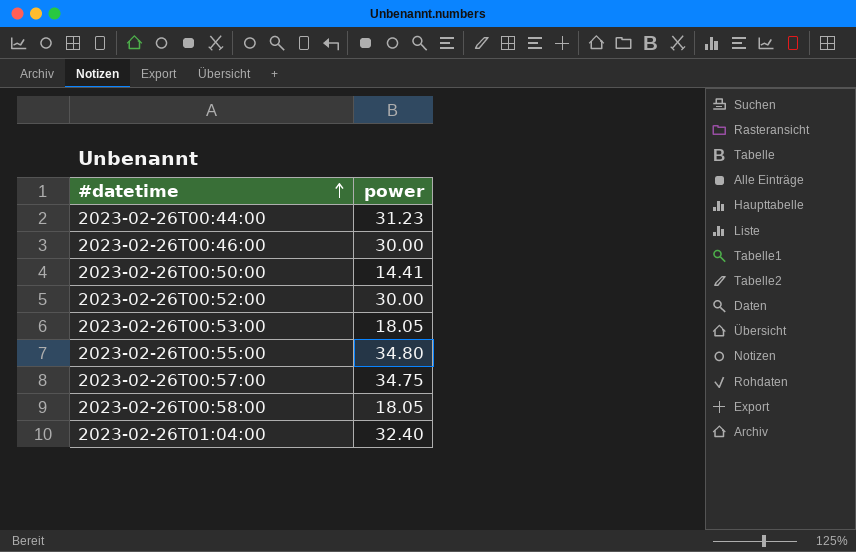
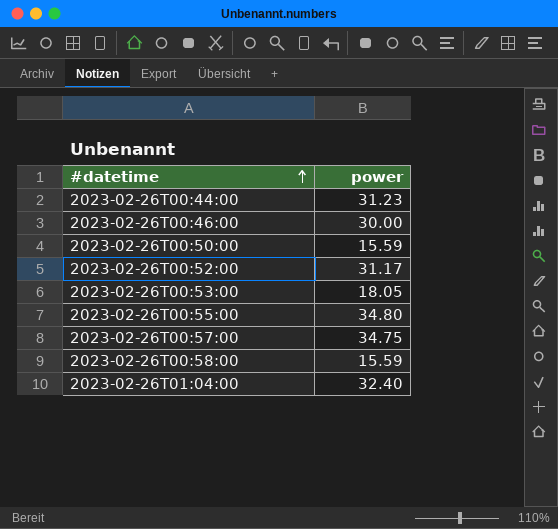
2023-02-26T00:50:00 | power: 14.41 -> 15.59
2023-02-26T00:52:00 | power: 30.00 -> 31.17
2023-02-26T00:58:00 | power: 18.05 -> 15.59

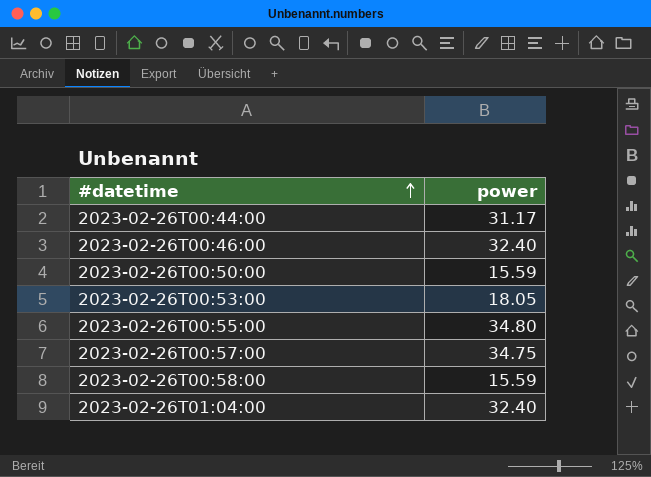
row 2023-02-26T00:52:00: 31.17 -> none
2023-02-26T00:44:00 | power: 31.23 -> 31.17
2023-02-26T00:46:00 | power: 30.00 -> 32.40

